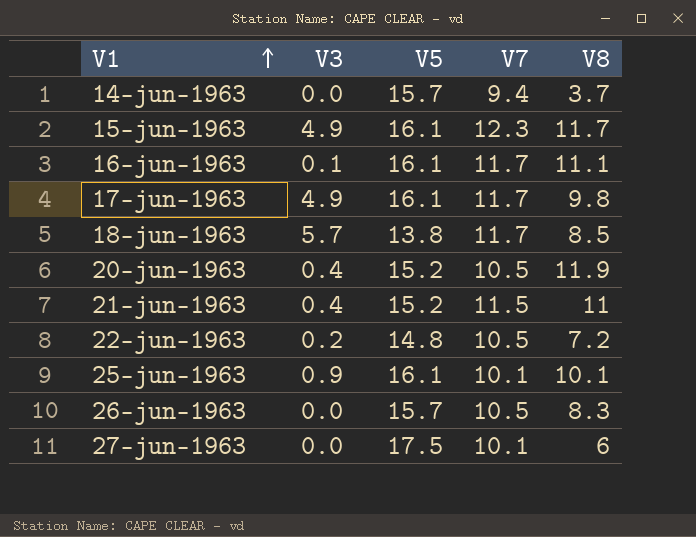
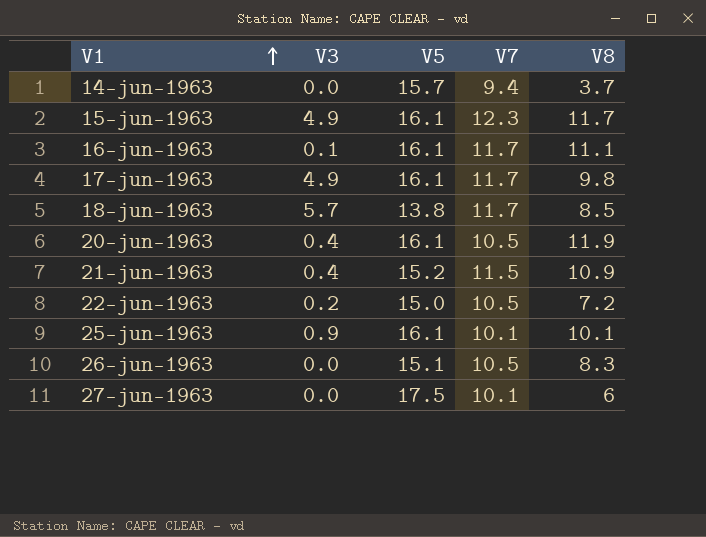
20-jun-1963 | V5: 15.2 -> 16.1
21-jun-1963 | V8: 11 -> 10.9
22-jun-1963 | V5: 14.8 -> 15.0
26-jun-1963 | V5: 15.7 -> 15.1

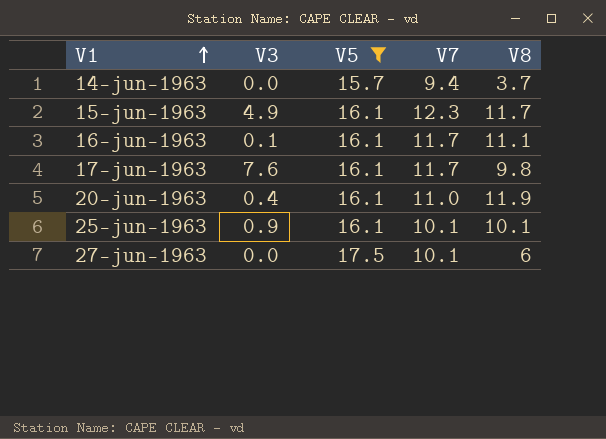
filter: none -> V5 >= 15.7
17-jun-1963 | V3: 4.9 -> 7.6
20-jun-1963 | V7: 10.5 -> 11.0

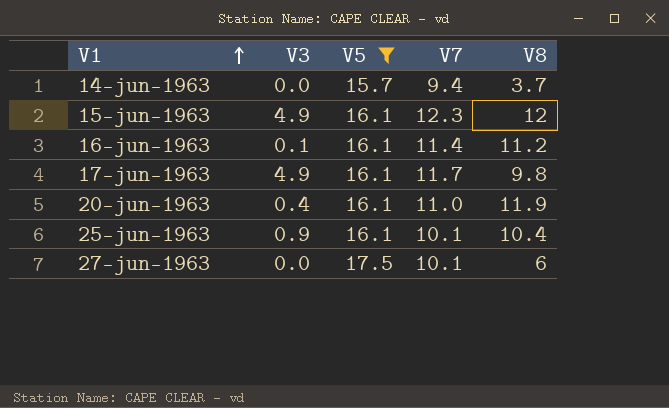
15-jun-1963 | V8: 11.7 -> 12
16-jun-1963 | V7: 11.7 -> 11.4
16-jun-1963 | V8: 11.1 -> 11.2
17-jun-1963 | V3: 7.6 -> 4.9
25-jun-1963 | V8: 10.1 -> 10.4

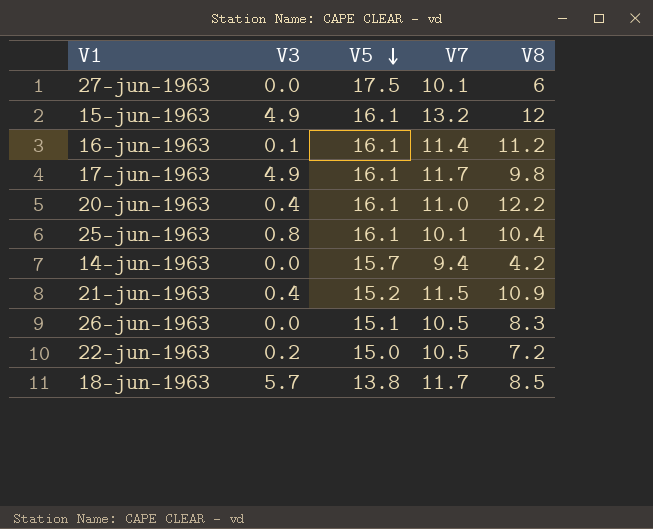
filter: V5 >= 15.7 -> none
row order: V1 ascending -> V5 descending
15-jun-1963 | V7: 12.3 -> 13.2
20-jun-1963 | V8: 11.9 -> 12.2
25-jun-1963 | V3: 0.9 -> 0.8
14-jun-1963 | V8: 3.7 -> 4.2

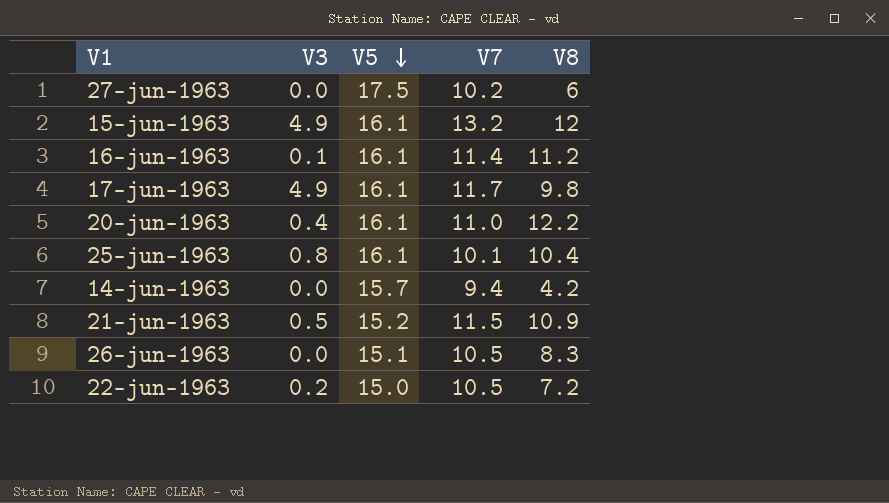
row 18-jun-1963: 5.7 | 13.8 | 11.7 | 8.5 -> none
27-jun-1963 | V7: 10.1 -> 10.2
21-jun-1963 | V3: 0.4 -> 0.5

